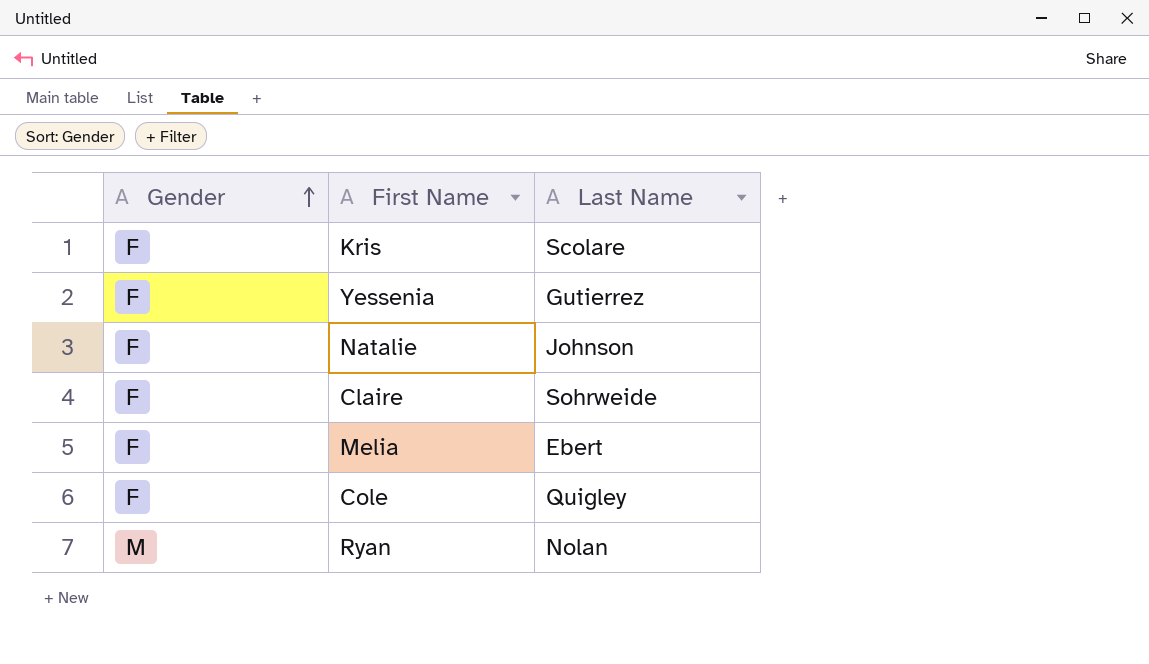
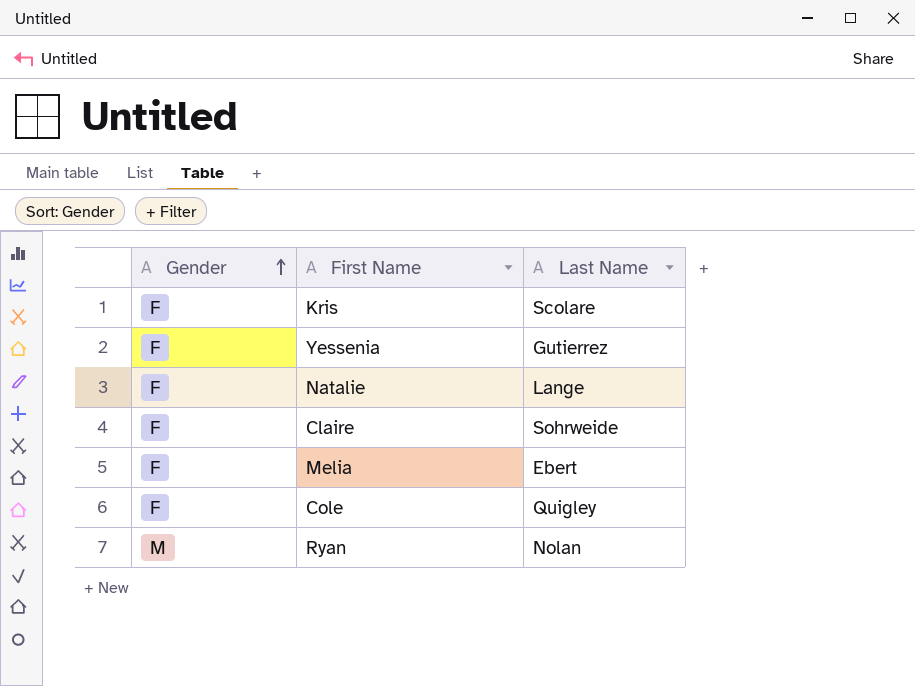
Natalie | Last Name: Johnson -> Lange

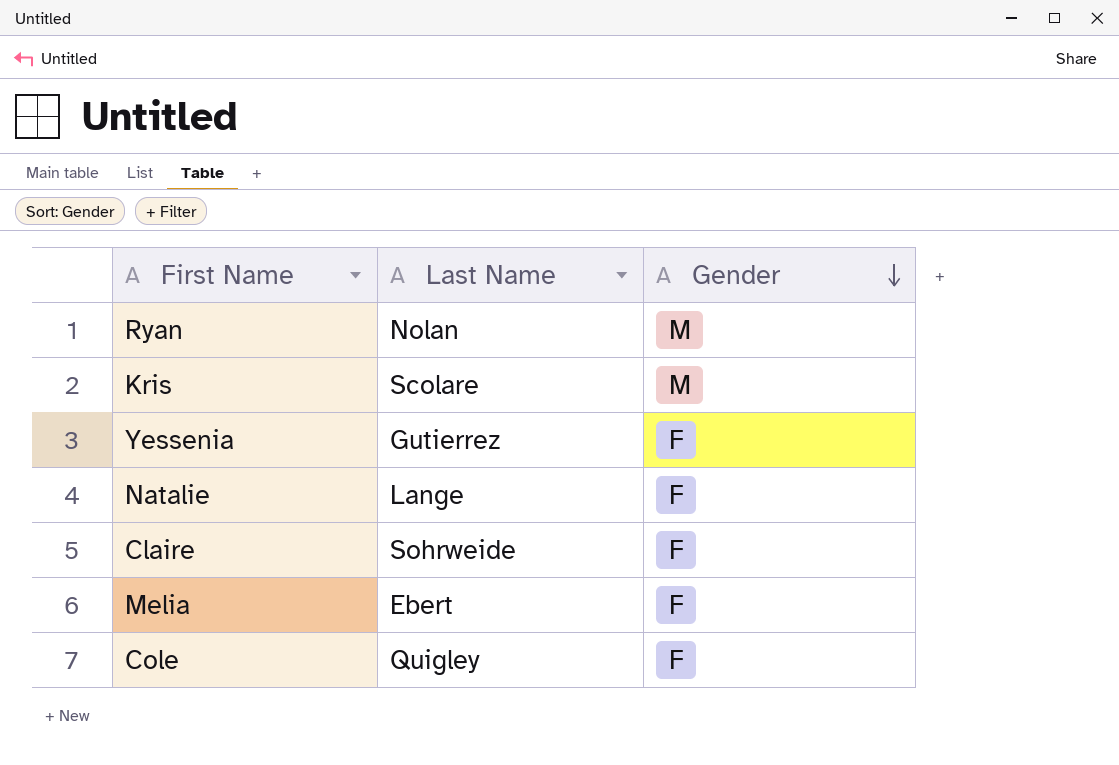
row order: Gender ascending -> Gender descending
column Gender | position: 1 -> 3
Kris | Gender: F -> M

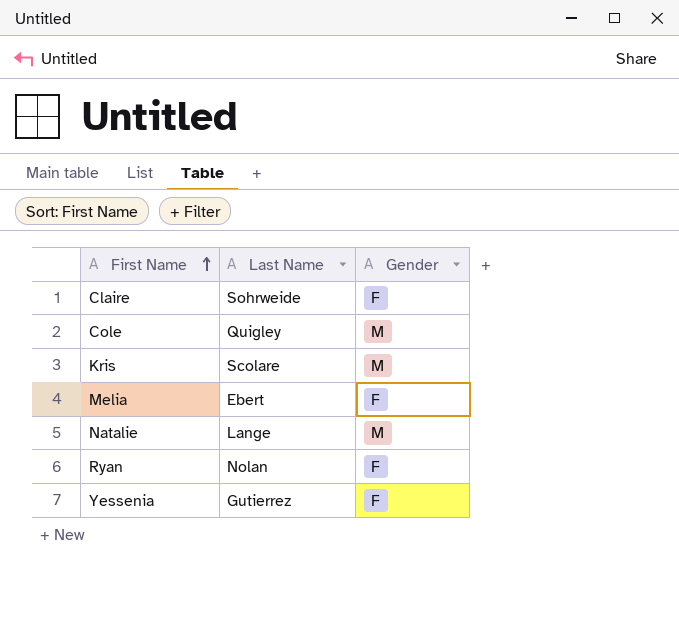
row order: Gender descending -> First Name ascending
Cole | Gender: F -> M
Natalie | Gender: F -> M
Ryan | Gender: M -> F

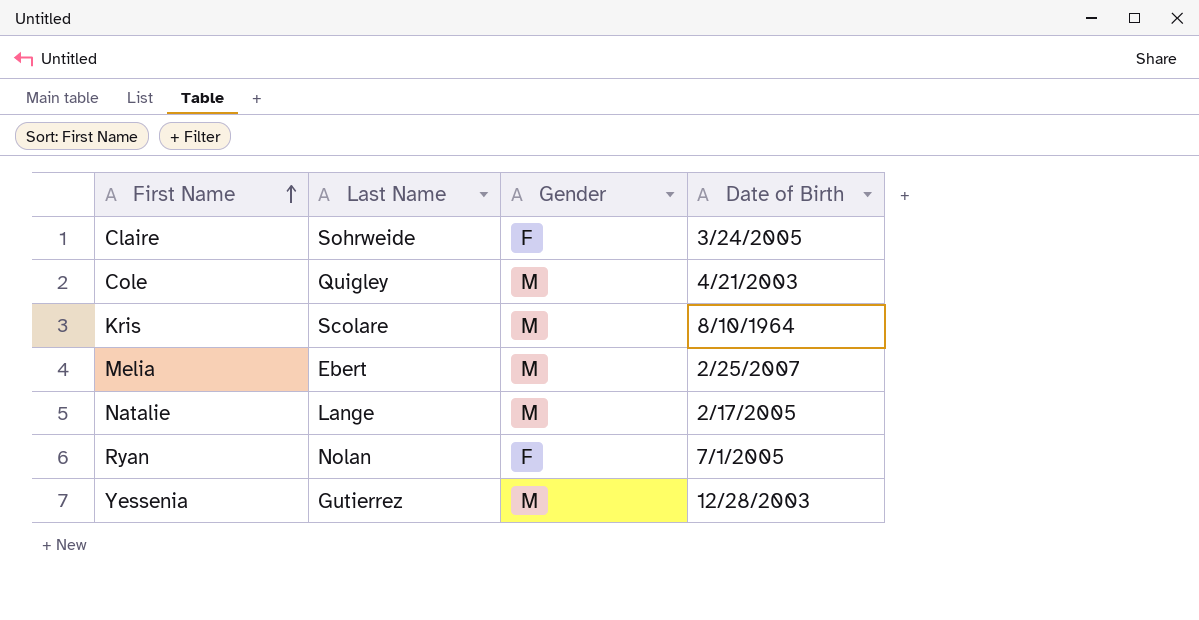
column Date of Birth | position: none -> 4
Melia | Gender: F -> M
Yessenia | Gender: F -> M

